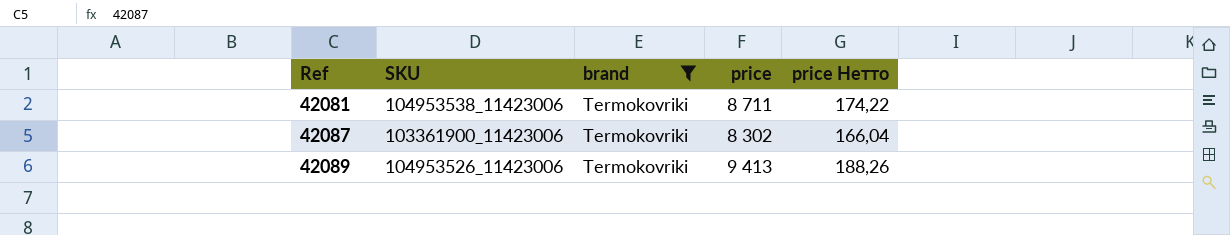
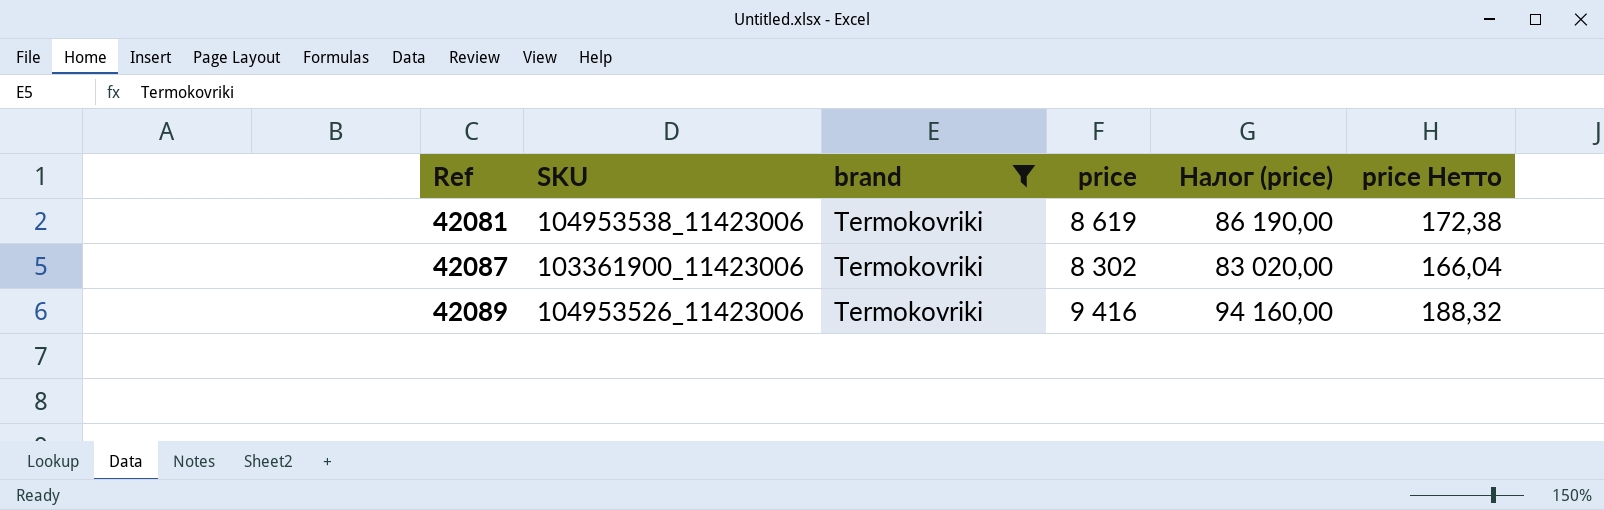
column Налог (price) | formula: none -> [price] * 10
42081 | price: 8 711 -> 8 619
42081 | price Нетто: 174,22 -> 172,38
42089 | price: 9 413 -> 9 416
42089 | price Нетто: 188,26 -> 188,32

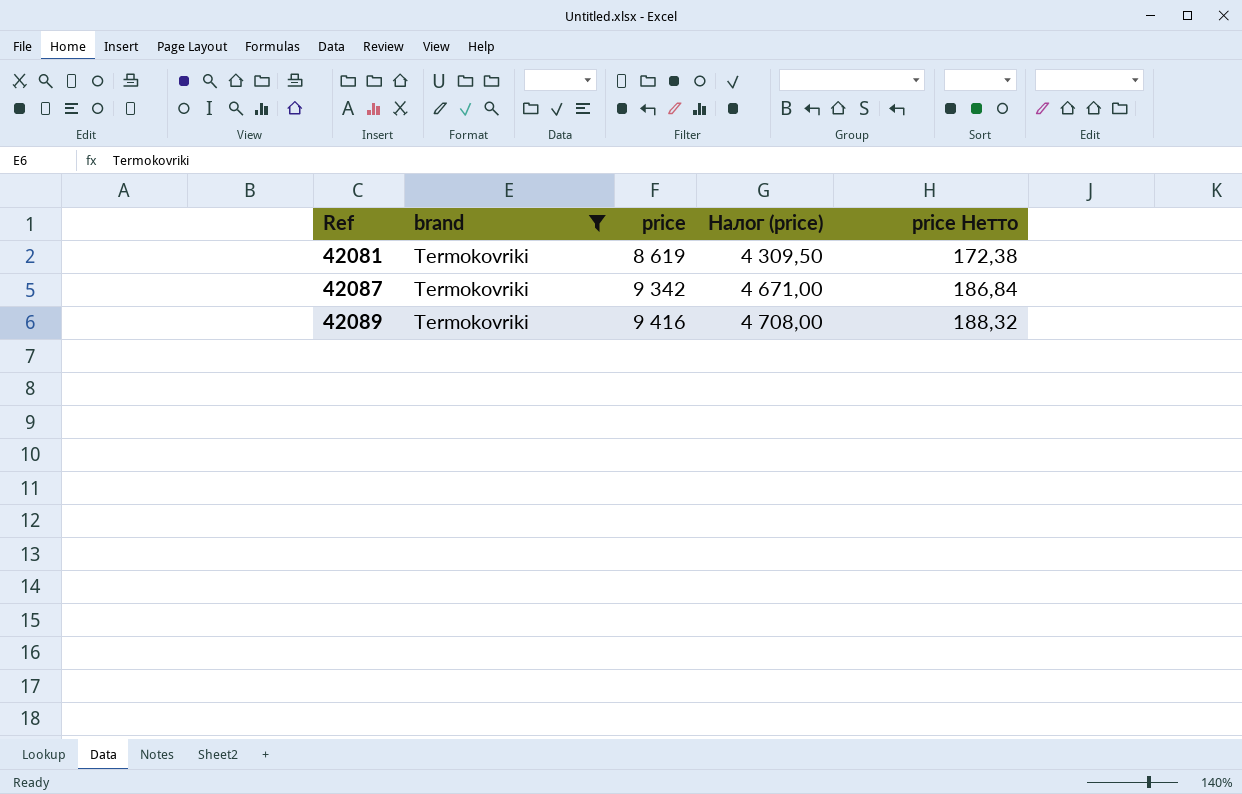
column SKU | position: 2 -> none
column Налог (price) | formula: [price] * 10 -> [price] * 0,5
42087 | price: 8 302 -> 9 342
42087 | price Нетто: 166,04 -> 186,84

